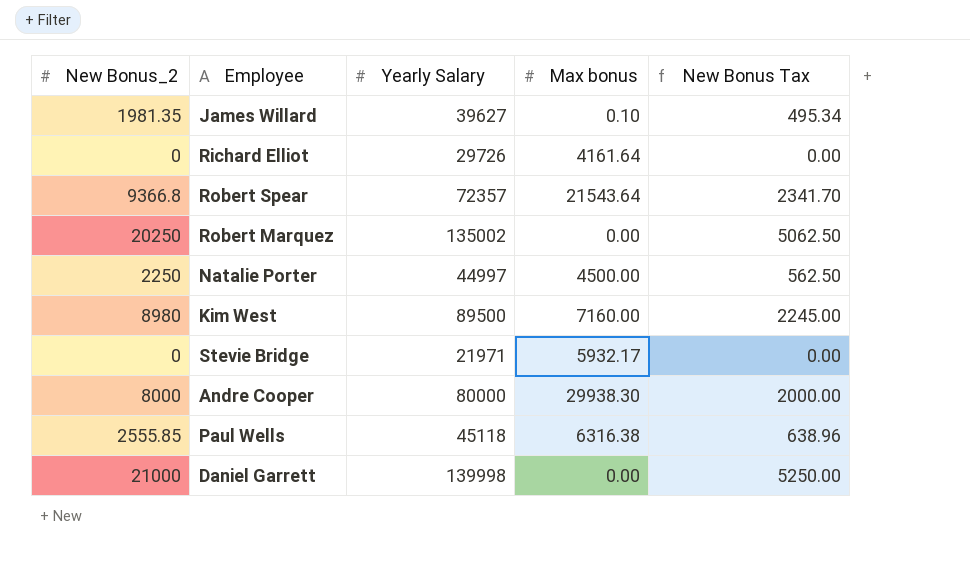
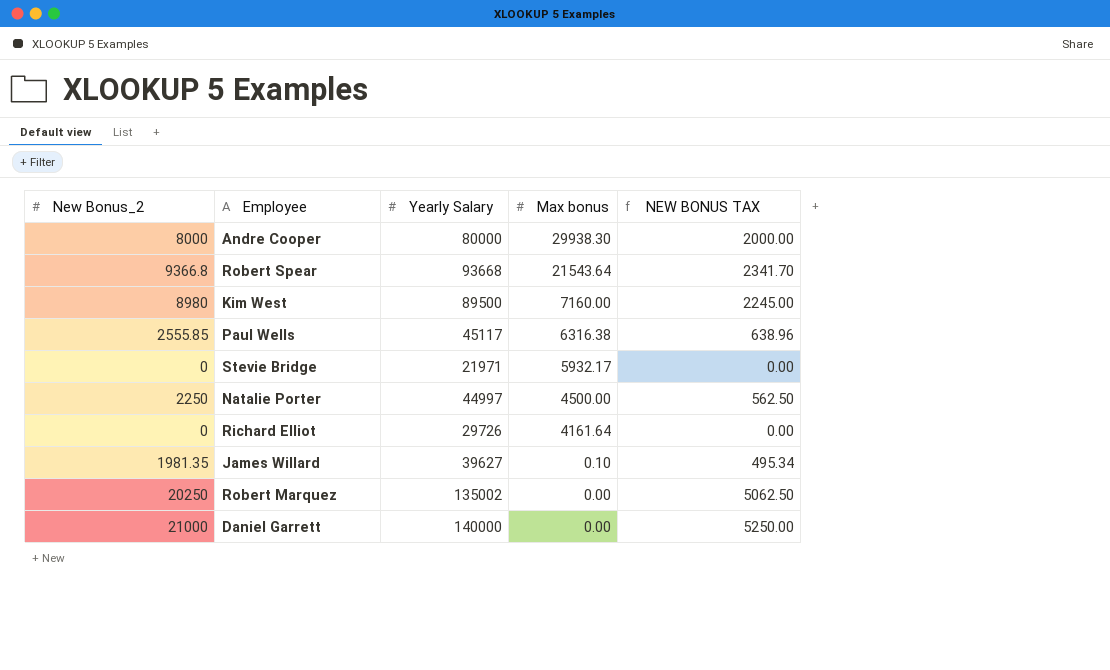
row order: none -> Max bonus descending
column name: New Bonus Tax -> NEW BONUS TAX
Robert Spear | Yearly Salary: 72357 -> 93668
Paul Wells | Yearly Salary: 45118 -> 45117
Daniel Garrett | Yearly Salary: 139998 -> 140000

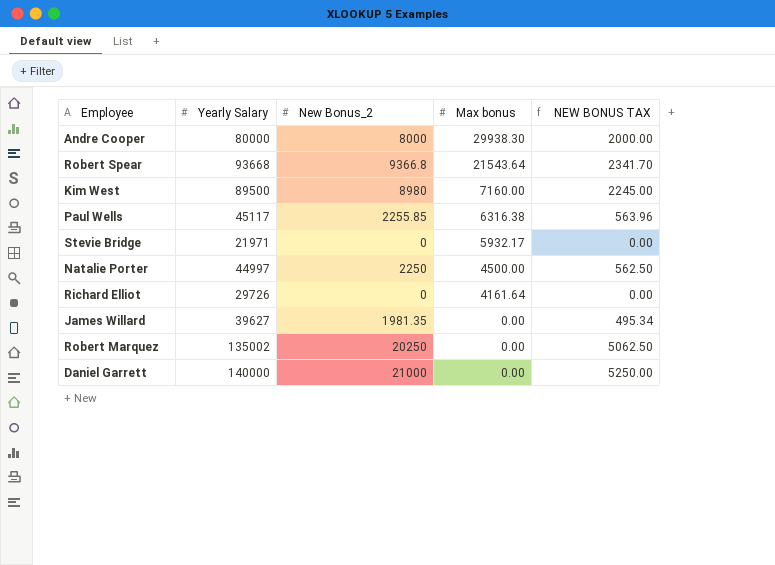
column New Bonus_2 | position: 1 -> 3
Paul Wells | New Bonus_2: 2555.85 -> 2255.85
Paul Wells | NEW BONUS TAX: 638.96 -> 563.96
James Willard | Max bonus: 0.10 -> 0.00

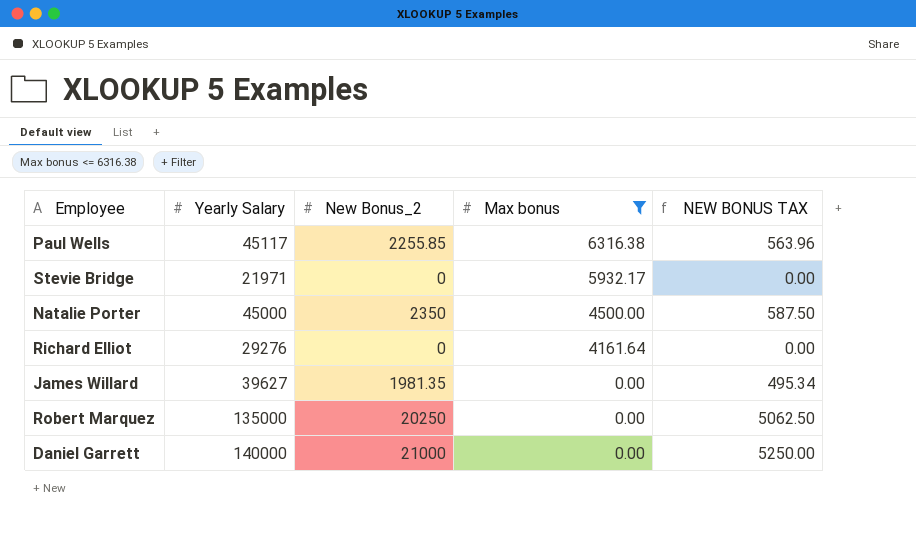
filter: none -> Max bonus <= 6316.38
Natalie Porter | Yearly Salary: 44997 -> 45000
Natalie Porter | New Bonus_2: 2250 -> 2350
Natalie Porter | NEW BONUS TAX: 562.50 -> 587.50
Richard Elliot | Yearly Salary: 29726 -> 29276
Robert Marquez | Yearly Salary: 135002 -> 135000

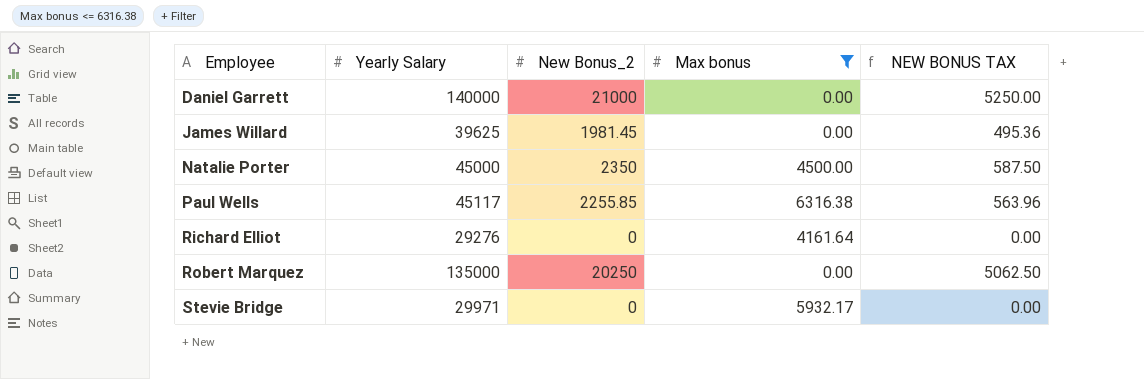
row order: Max bonus descending -> Employee ascending
James Willard | Yearly Salary: 39627 -> 39625
James Willard | New Bonus_2: 1981.35 -> 1981.45
James Willard | NEW BONUS TAX: 495.34 -> 495.36
Stevie Bridge | Yearly Salary: 21971 -> 29971

